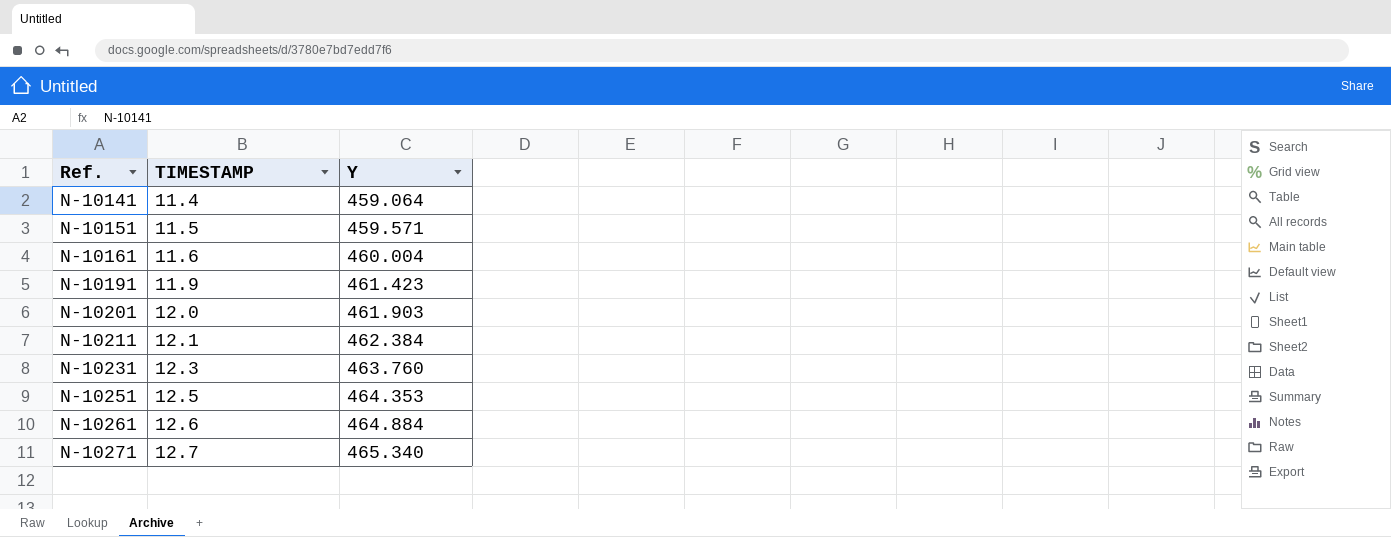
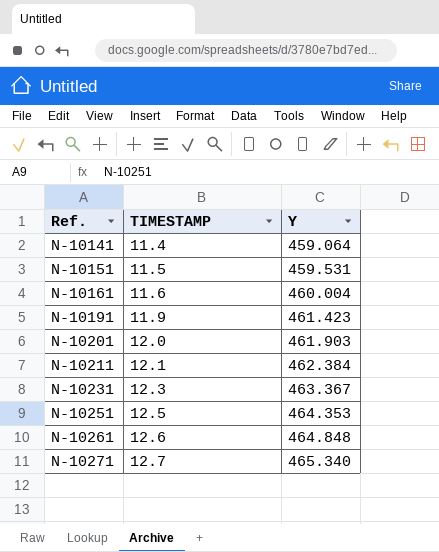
N-10151 | Y: 459.571 -> 459.531
N-10231 | Y: 463.760 -> 463.367
N-10261 | Y: 464.884 -> 464.848

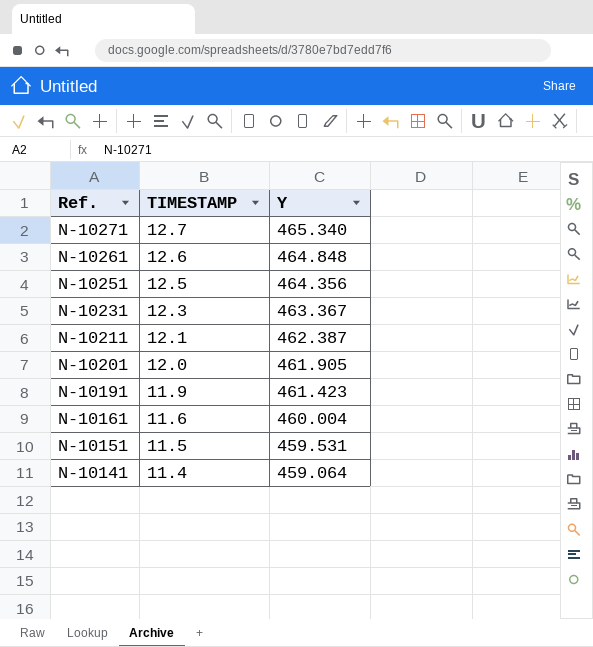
row order: Ref. ascending -> Ref. descending
N-10251 | Y: 464.353 -> 464.356
N-10211 | Y: 462.384 -> 462.387
N-10201 | Y: 461.903 -> 461.905

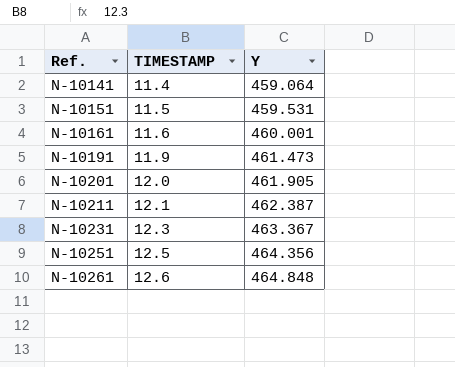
row order: Ref. descending -> Ref. ascending
row N-10271: 12.7 | 465.340 -> none
N-10161 | Y: 460.004 -> 460.001
N-10191 | Y: 461.423 -> 461.473

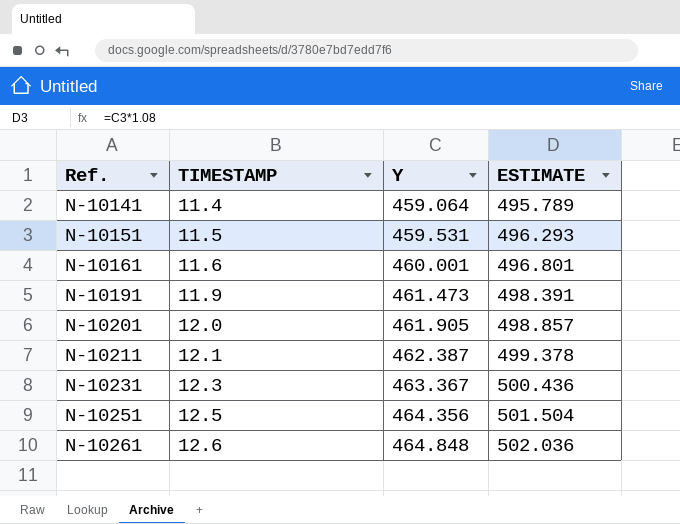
column ESTIMATE | formula: none -> [Y] * 1.08

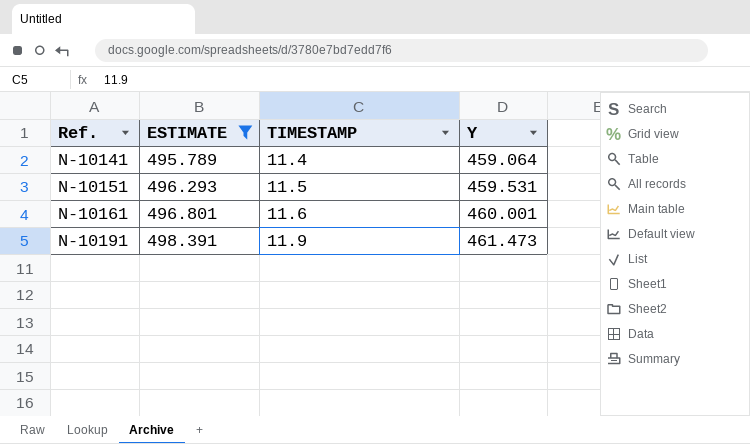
filter: none -> ESTIMATE <= 498.391
column ESTIMATE | position: 4 -> 2

